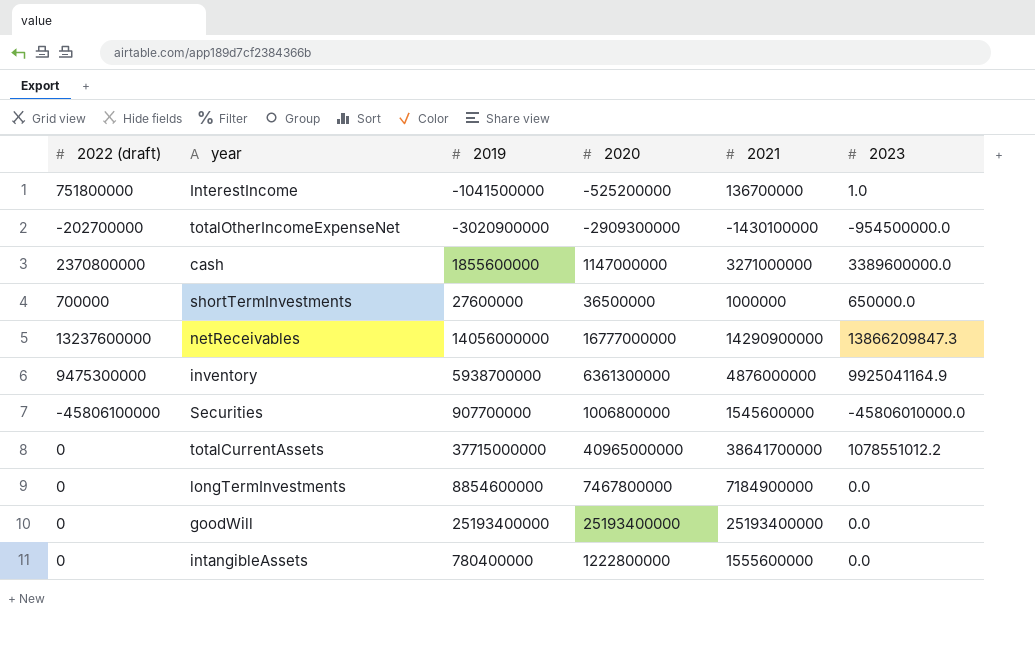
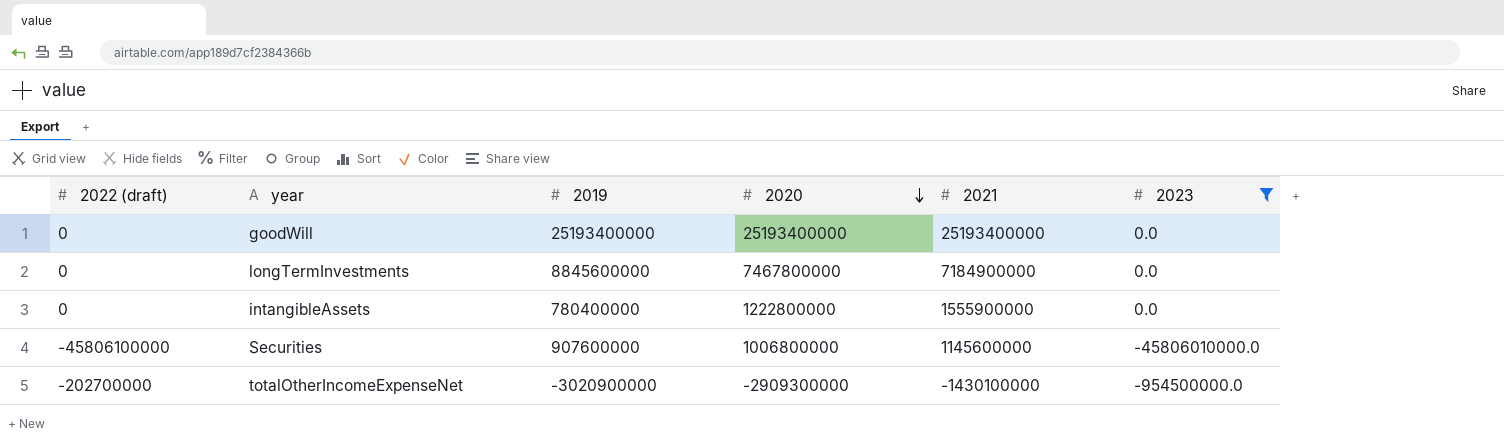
filter: none -> 2023 <= 0.0
row order: none -> 2020 descending
longTermInvestments | 2019: 8854600000 -> 8845600000
intangibleAssets | 2021: 1555600000 -> 1555900000
Securities | 2019: 907700000 -> 907600000
Securities | 2021: 1545600000 -> 1145600000

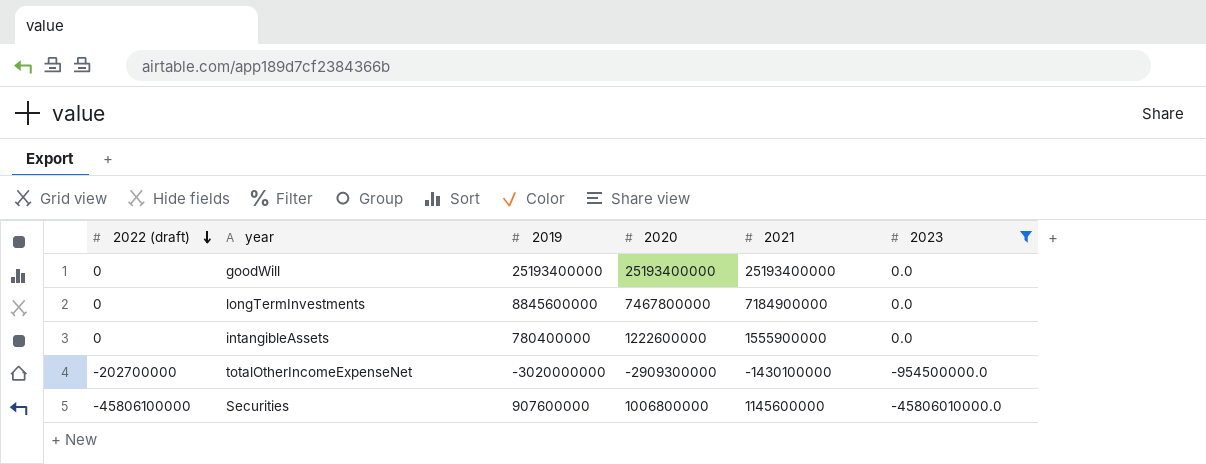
row order: 2020 descending -> 2022 (draft) descending
intangibleAssets | 2020: 1222800000 -> 1222600000
totalOtherIncomeExpenseNet | 2019: -3020900000 -> -3020000000

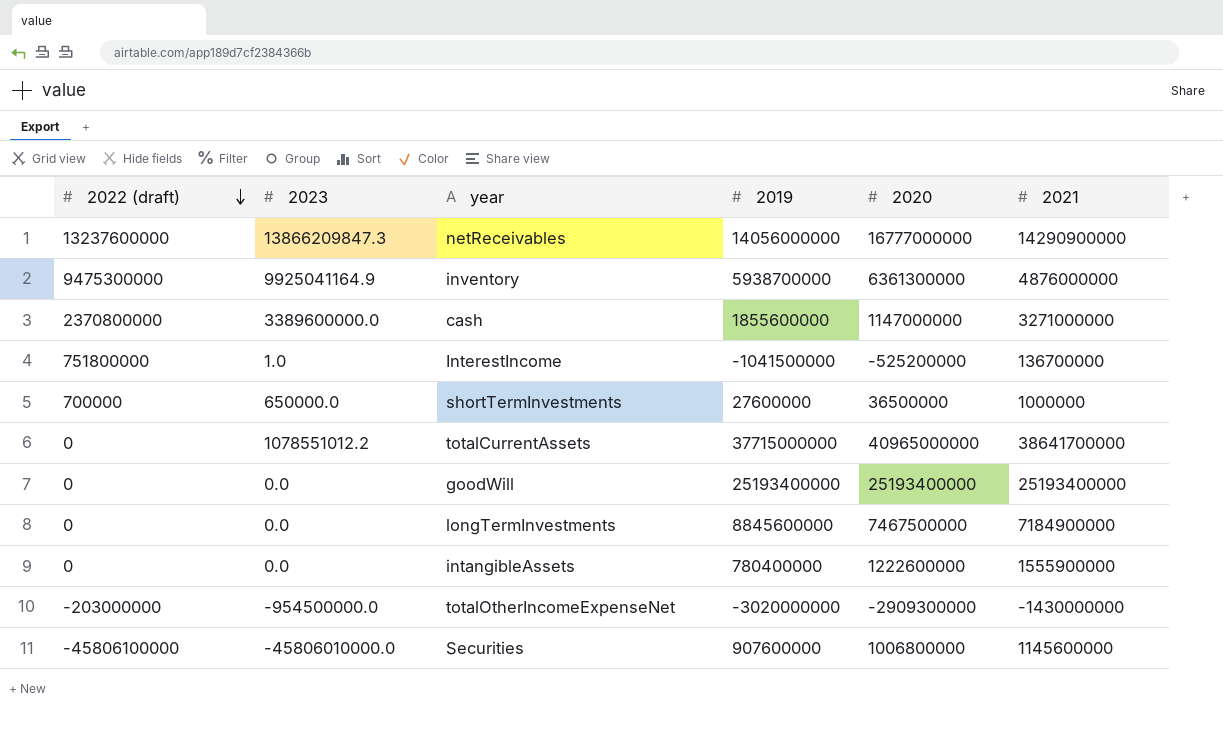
filter: 2023 <= 0.0 -> none
column 2023 | position: 6 -> 2
longTermInvestments | 2020: 7467800000 -> 7467500000
totalOtherIncomeExpenseNet | 2022 (draft): -202700000 -> -203000000
totalOtherIncomeExpenseNet | 2021: -1430100000 -> -1430000000

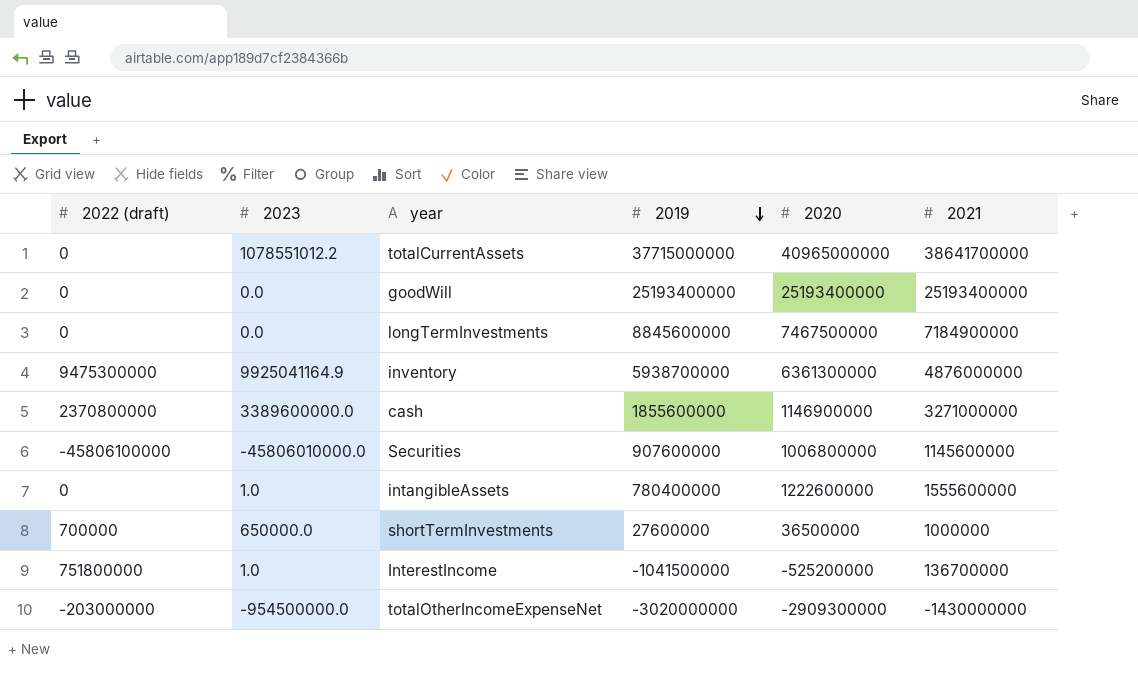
row order: 2022 (draft) descending -> 2019 descending
row netReceivables: 13237600000 | 13866209847.3 | 14056000000 | 16777000000 | 14290900000 -> none
cash | 2020: 1147000000 -> 1146900000
intangibleAssets | 2023: 0.0 -> 1.0
intangibleAssets | 2021: 1555900000 -> 1555600000

